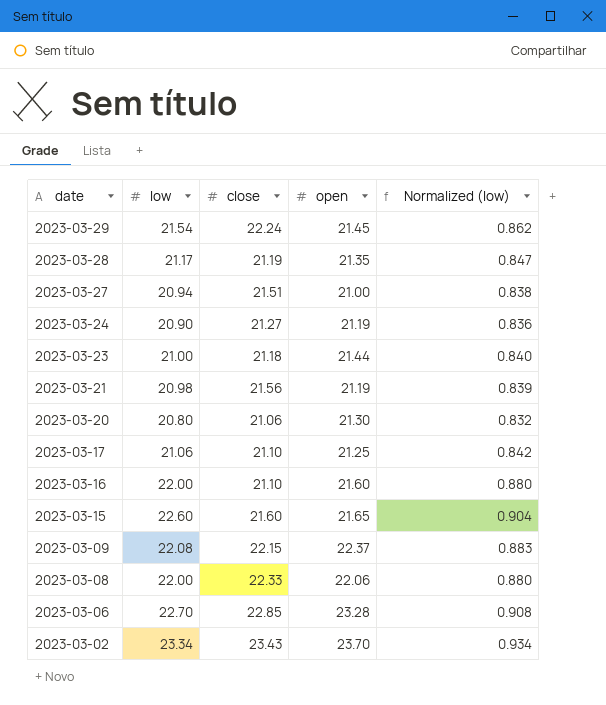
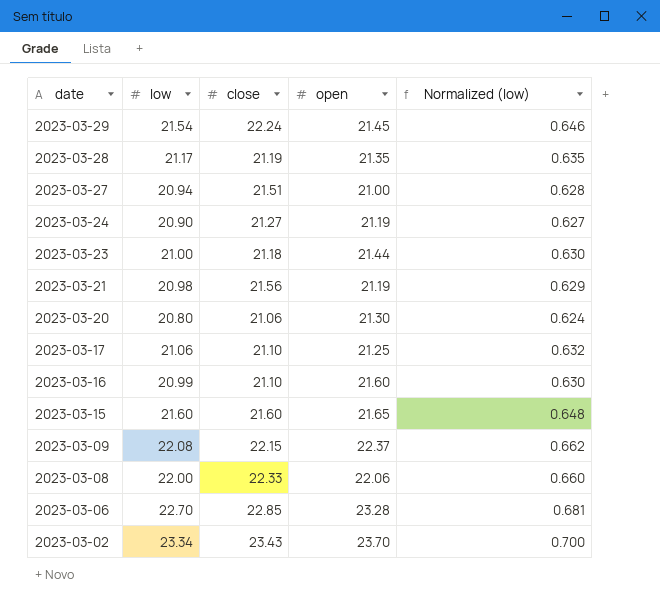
column Normalized (low) | formula: [low] * 0.04 -> [low] * 0.03
2023-03-16 | low: 22.00 -> 20.99
2023-03-15 | low: 22.60 -> 21.60

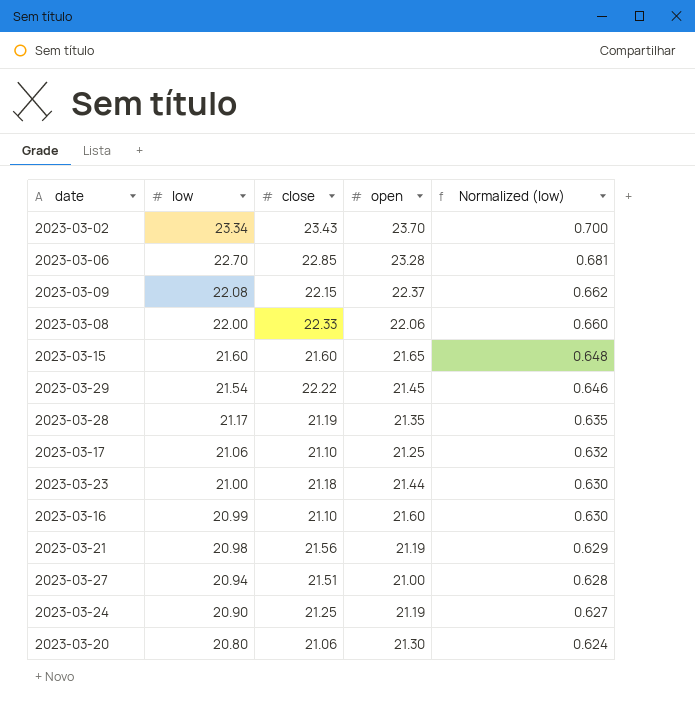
row order: date descending -> low descending
2023-03-29 | close: 22.24 -> 22.22
2023-03-24 | close: 21.27 -> 21.25

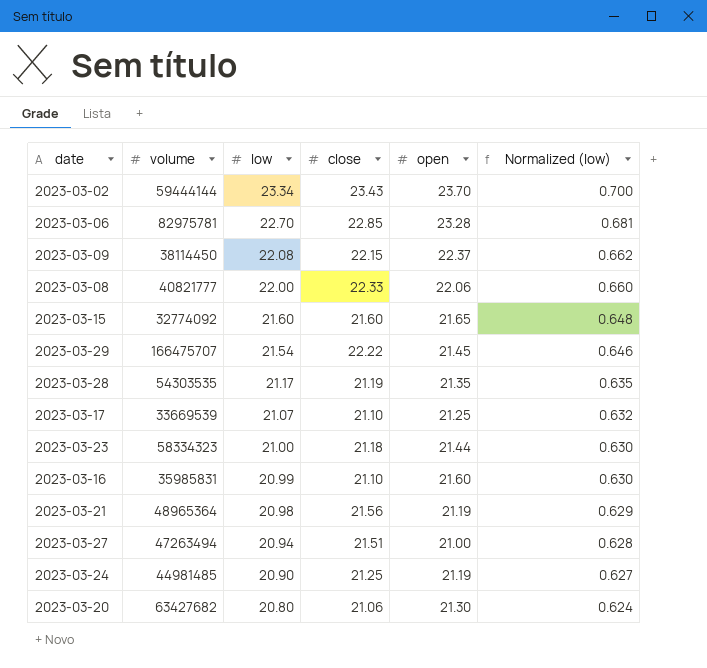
column volume | position: none -> 2
2023-03-17 | low: 21.06 -> 21.07

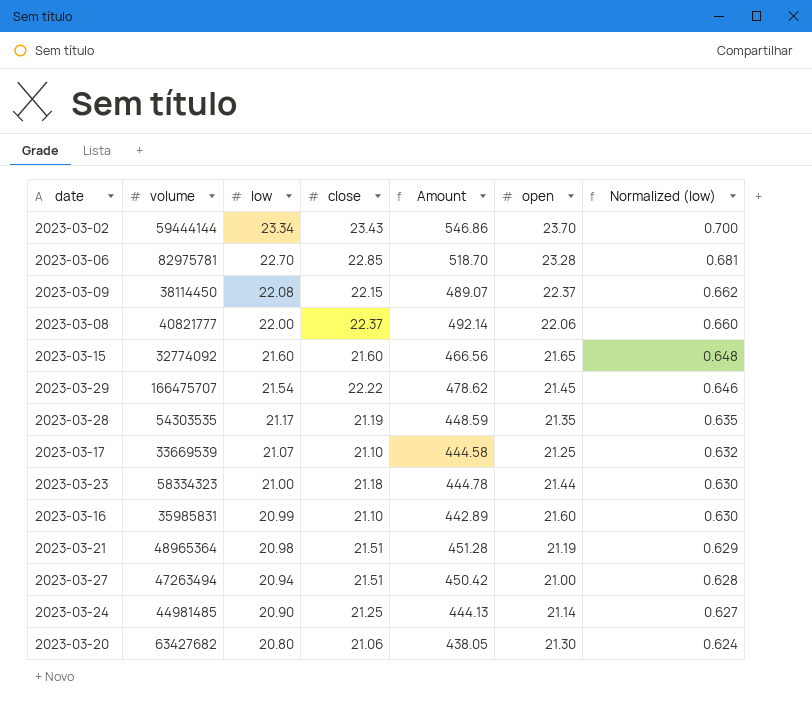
column Amount | formula: none -> [low] * [close]
2023-03-08 | close: 22.33 -> 22.37
2023-03-21 | close: 21.56 -> 21.51
2023-03-24 | open: 21.19 -> 21.14

